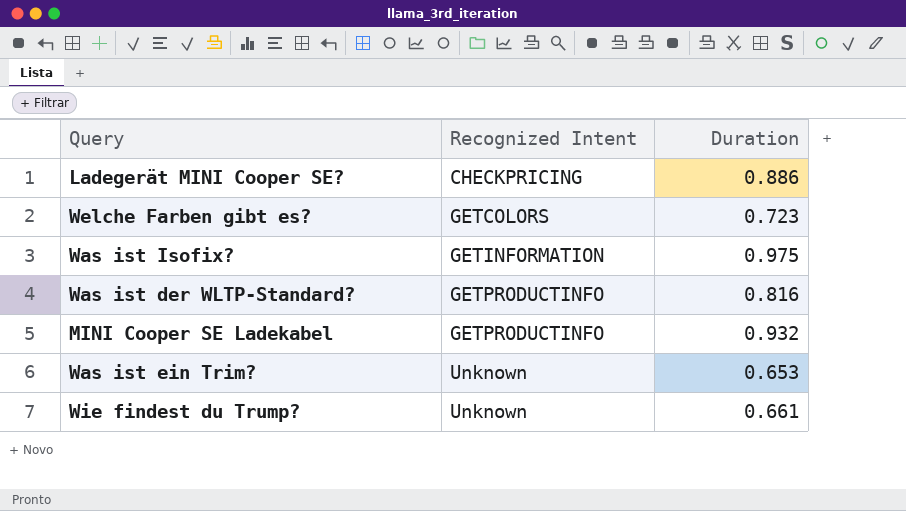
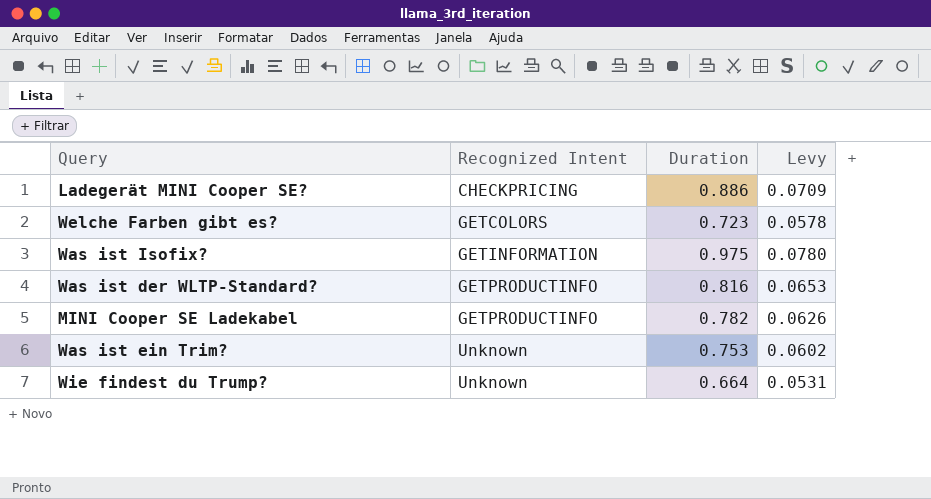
column Levy | formula: none -> [Duration] * 0.08
MINI Cooper SE Ladekabel | Duration: 0.932 -> 0.782
Was ist ein Trim? | Duration: 0.653 -> 0.753
Wie findest du Trump? | Duration: 0.661 -> 0.664

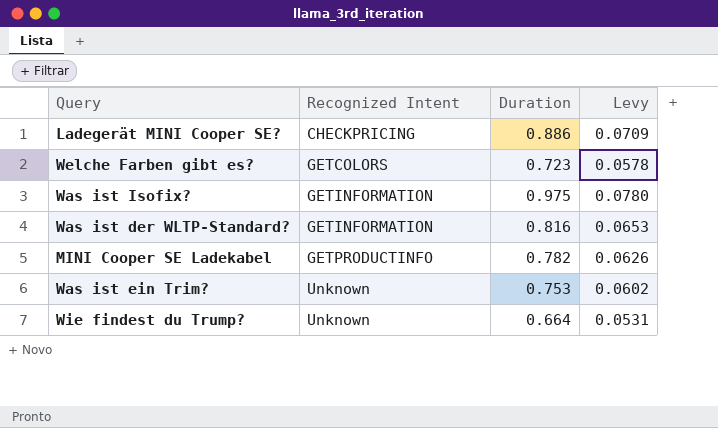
Was ist der WLTP-Standard? | Recognized Intent: GETPRODUCTINFO -> GETINFORMATION

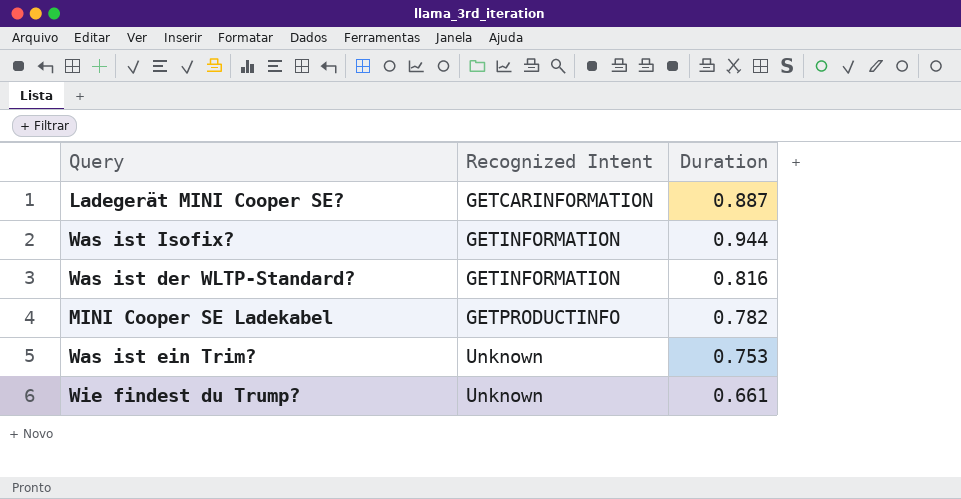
column Levy | formula: [Duration] * 0.08 -> none
row Welche Farben gibt es?: GETCOLORS | 0.723 | 0.0578 -> none
Ladegerät MINI Cooper SE? | Recognized Intent: CHECKPRICING -> GETCARINFORMATION
Ladegerät MINI Cooper SE? | Duration: 0.886 -> 0.887
Was ist Isofix? | Duration: 0.975 -> 0.944
Wie findest du Trump? | Duration: 0.664 -> 0.661

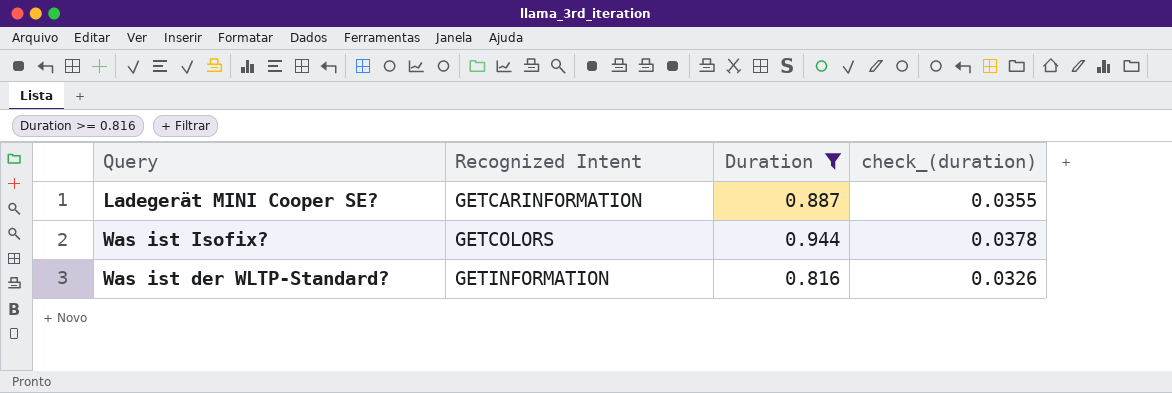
filter: none -> Duration >= 0.816
column check_(duration) | formula: none -> [Duration] * 0.04
Was ist Isofix? | Recognized Intent: GETINFORMATION -> GETCOLORS

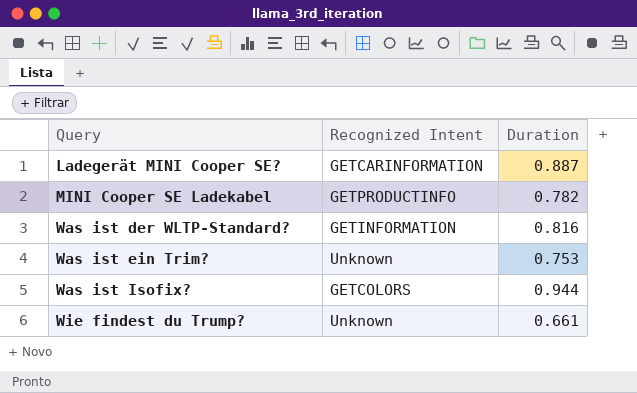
filter: Duration >= 0.816 -> none
row order: Recognized Intent ascending -> Query ascending
column check_(duration) | formula: [Duration] * 0.04 -> none

